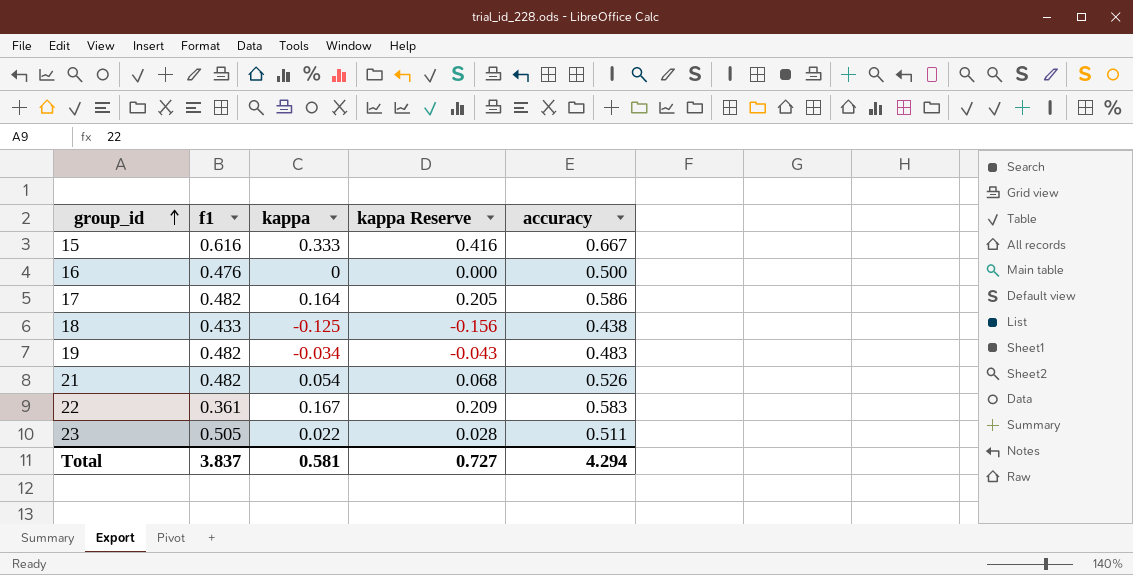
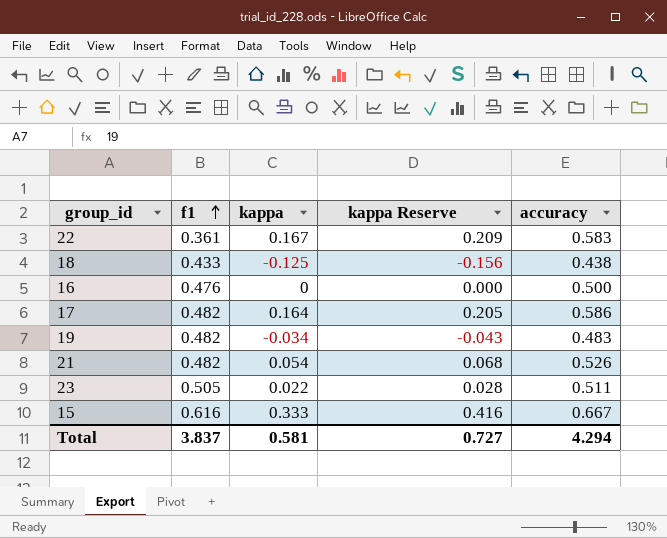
row order: group_id ascending -> f1 ascending

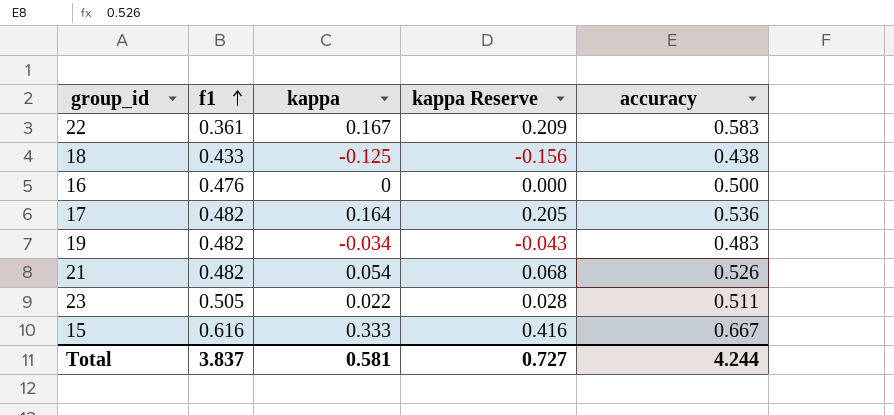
17 | accuracy: 0.586 -> 0.536
Total | accuracy: 4.294 -> 4.244

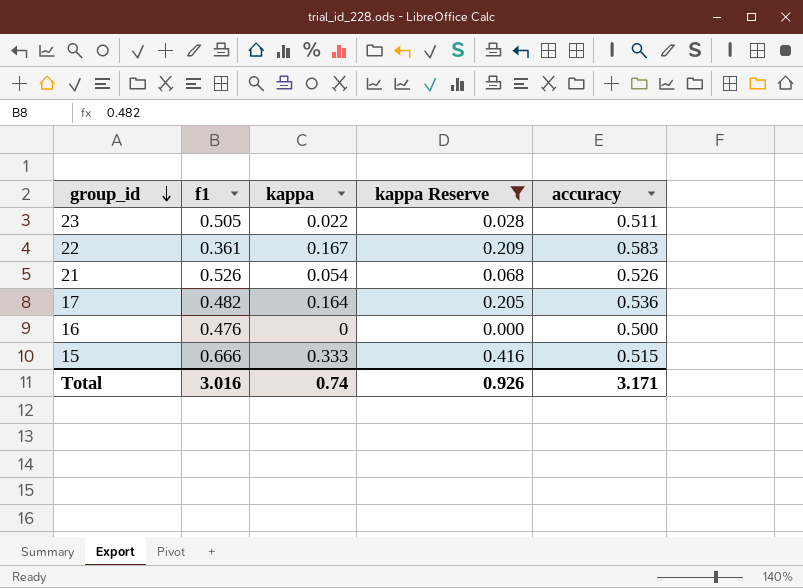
filter: none -> kappa Reserve >= 0.000
row order: f1 ascending -> group_id descending
21 | f1: 0.482 -> 0.526
15 | f1: 0.616 -> 0.666
15 | accuracy: 0.667 -> 0.515
Total | f1: 3.837 -> 3.016
Total | kappa: 0.581 -> 0.74
Total | kappa Reserve: 0.727 -> 0.926
Total | accuracy: 4.244 -> 3.171

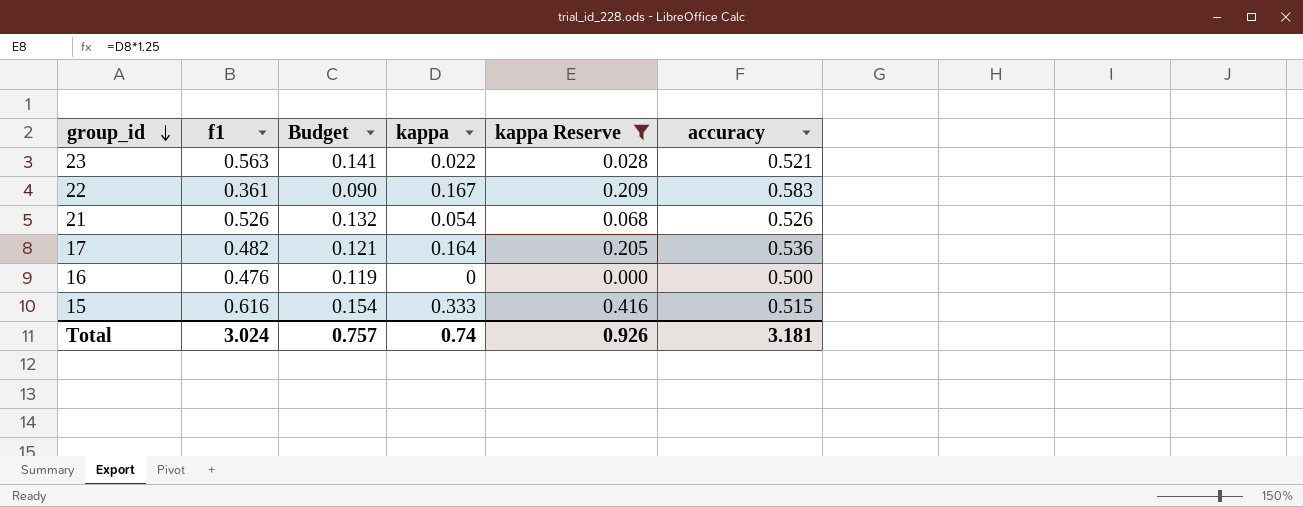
column Budget | formula: none -> [f1] * 0.25
23 | f1: 0.505 -> 0.563
23 | accuracy: 0.511 -> 0.521
15 | f1: 0.666 -> 0.616
Total | f1: 3.016 -> 3.024
Total | accuracy: 3.171 -> 3.181

